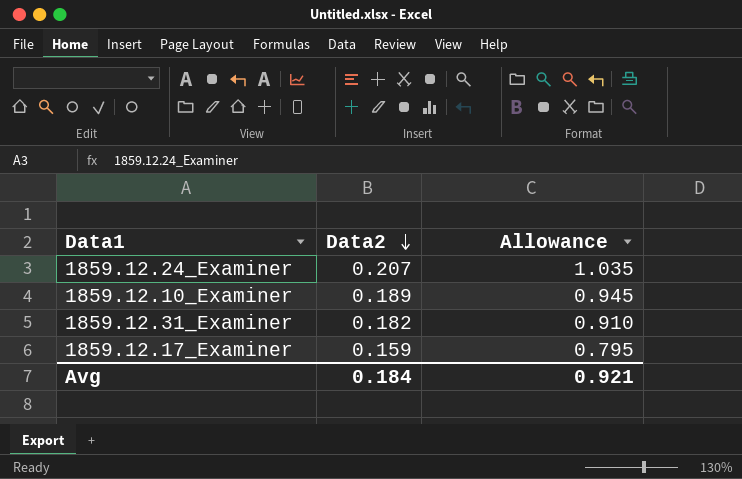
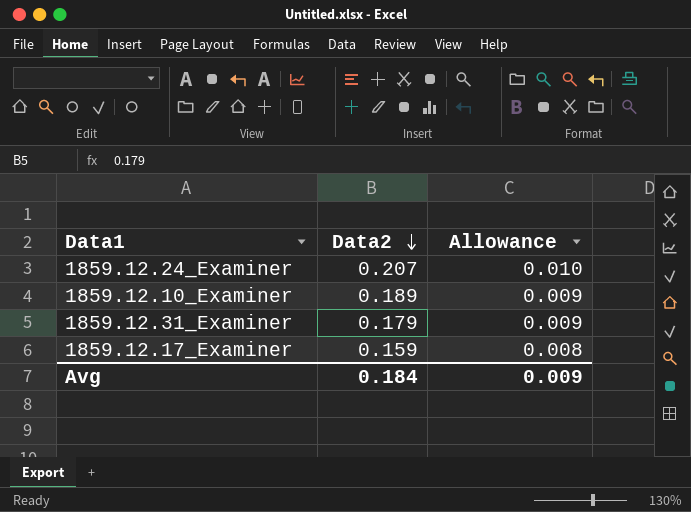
column Allowance | formula: [Data2] * 5 -> [Data2] * 0.05
1859.12.31_Examiner | Data2: 0.182 -> 0.179
Avg | Allowance: 0.921 -> 0.009

